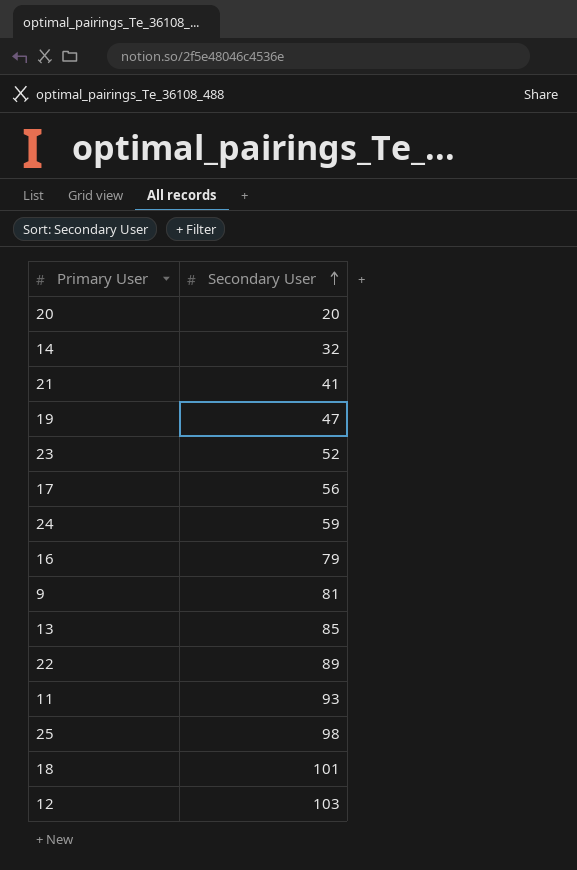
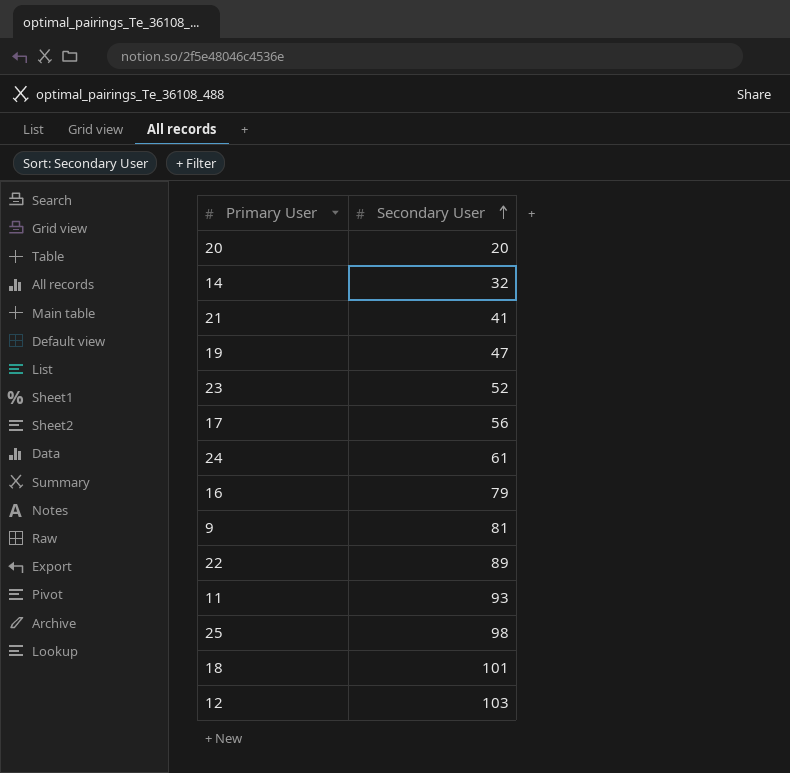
row 13: 85 -> none
24 | Secondary User: 59 -> 61

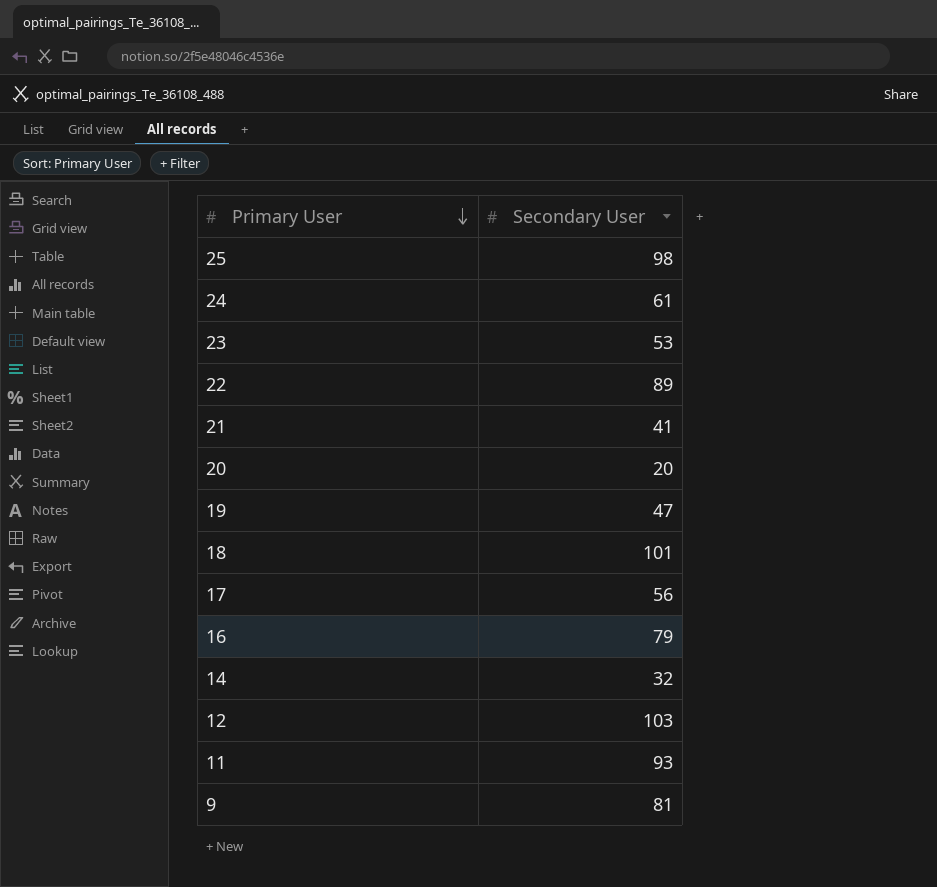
row order: Secondary User ascending -> Primary User descending
23 | Secondary User: 52 -> 53

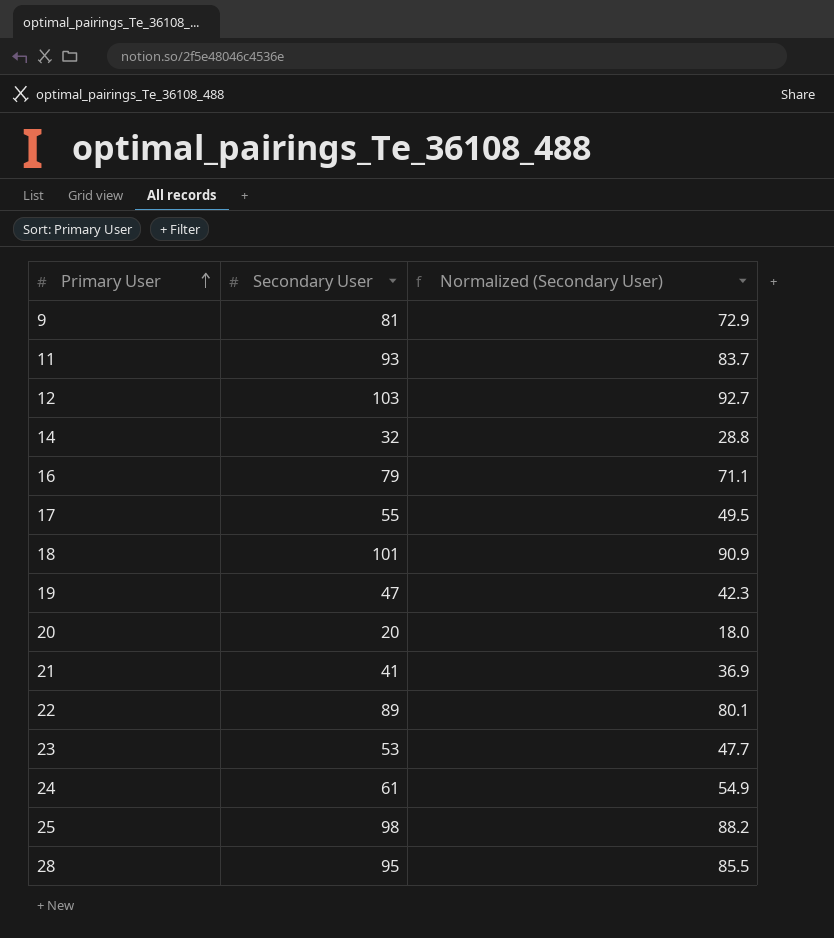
row order: Primary User descending -> Primary User ascending
column Normalized (Secondary User) | formula: none -> [Secondary User] * 0.9
17 | Secondary User: 56 -> 55
row 28: none -> 95 | 85.5

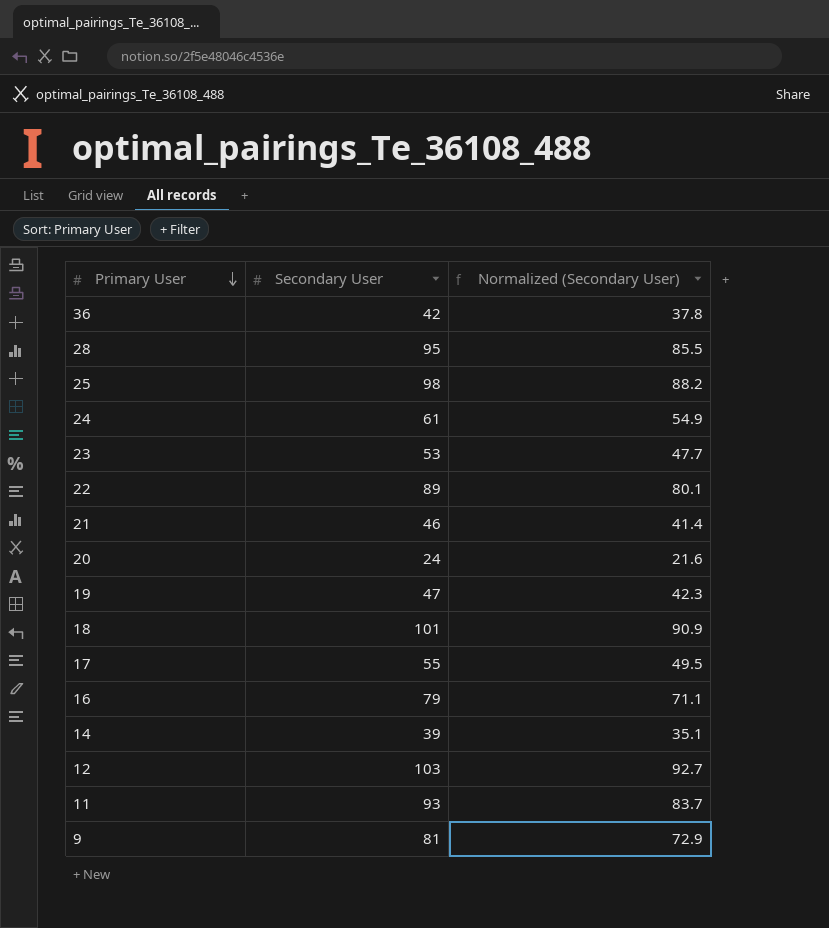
row order: Primary User ascending -> Primary User descending
row 36: none -> 42 | 37.8
21 | Secondary User: 41 -> 46
21 | Normalized (Secondary User): 36.9 -> 41.4
20 | Secondary User: 20 -> 24
20 | Normalized (Secondary User): 18.0 -> 21.6
14 | Secondary User: 32 -> 39
14 | Normalized (Secondary User): 28.8 -> 35.1

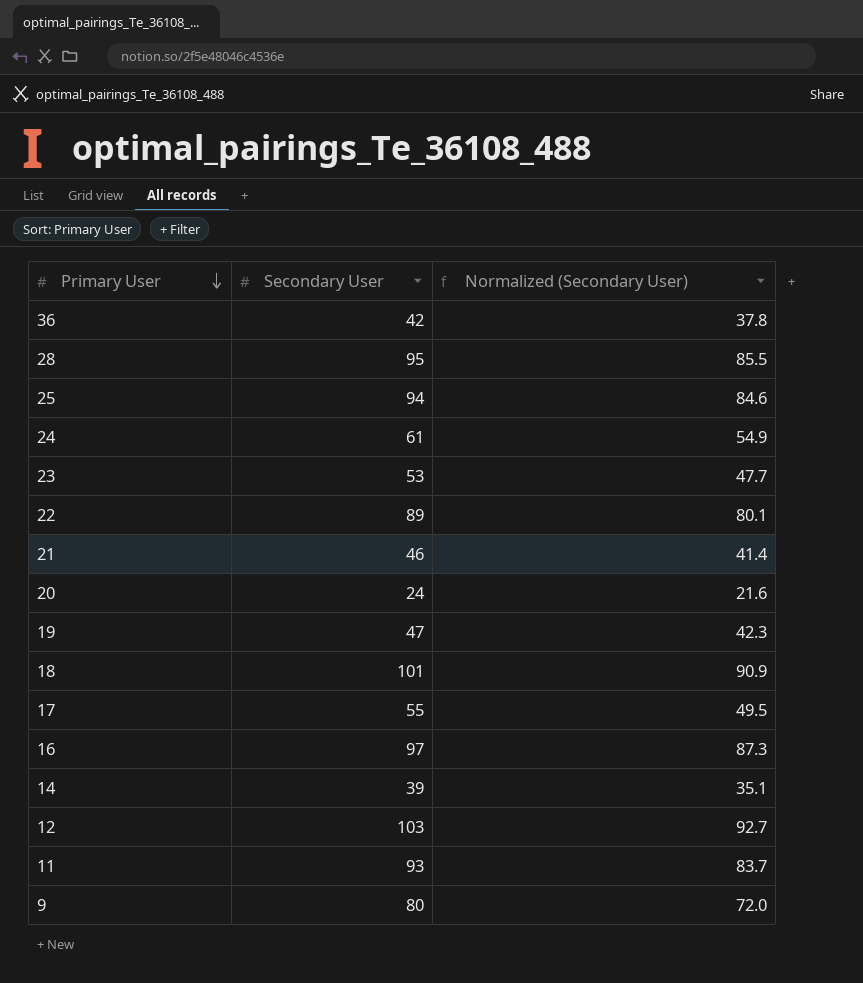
25 | Secondary User: 98 -> 94
25 | Normalized (Secondary User): 88.2 -> 84.6
16 | Secondary User: 79 -> 97
16 | Normalized (Secondary User): 71.1 -> 87.3
9 | Secondary User: 81 -> 80
9 | Normalized (Secondary User): 72.9 -> 72.0

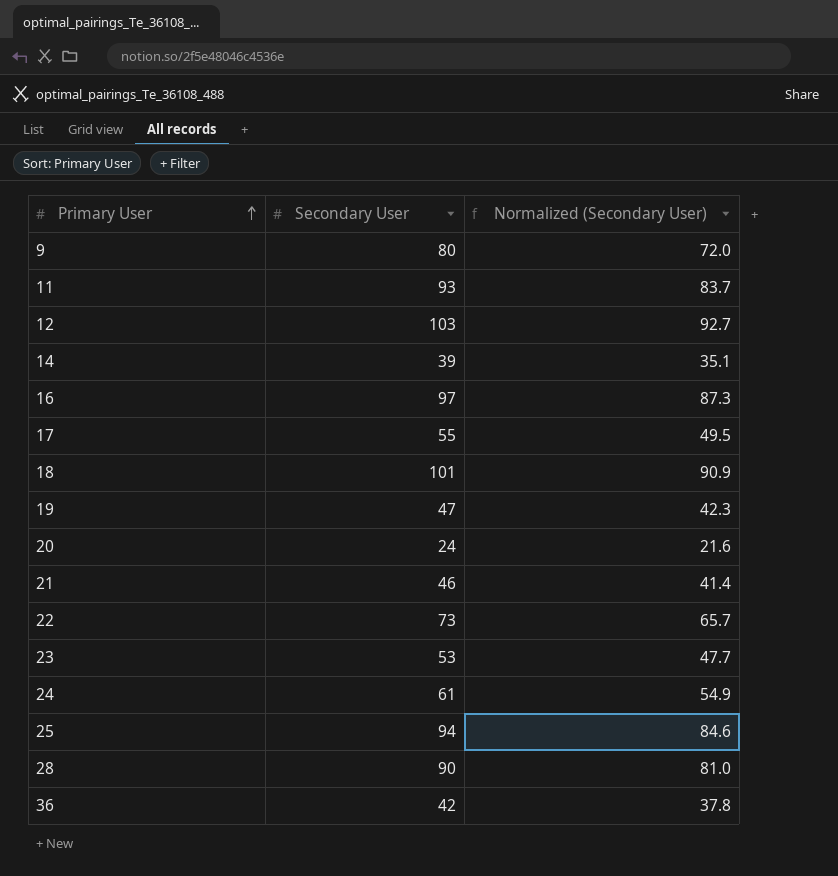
row order: Primary User descending -> Primary User ascending
22 | Secondary User: 89 -> 73
22 | Normalized (Secondary User): 80.1 -> 65.7
28 | Secondary User: 95 -> 90
28 | Normalized (Secondary User): 85.5 -> 81.0

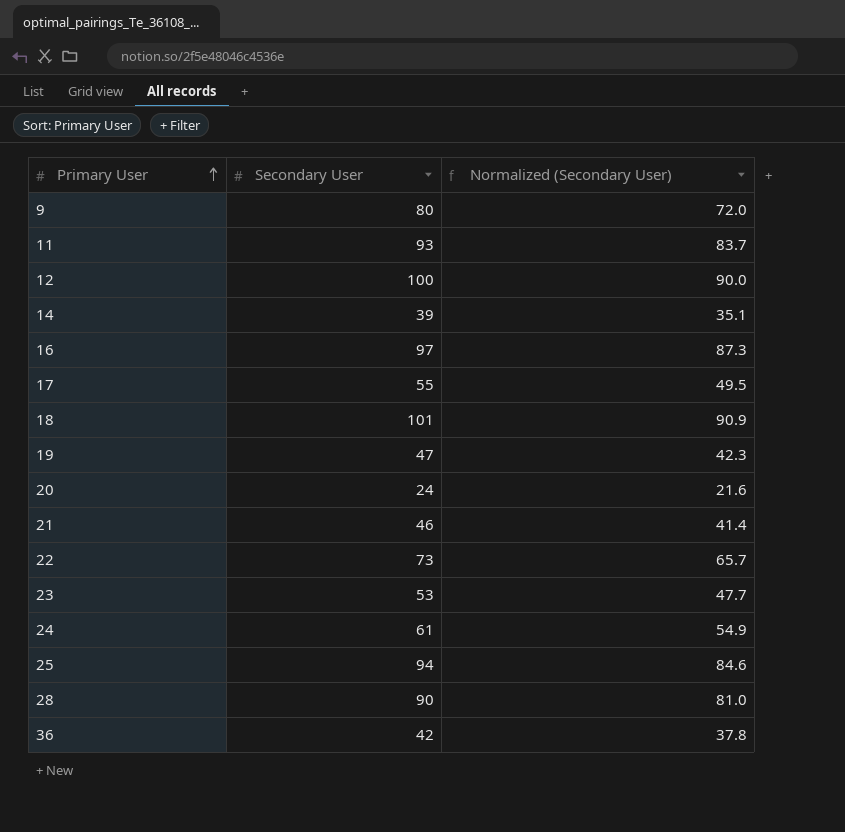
12 | Secondary User: 103 -> 100
12 | Normalized (Secondary User): 92.7 -> 90.0

